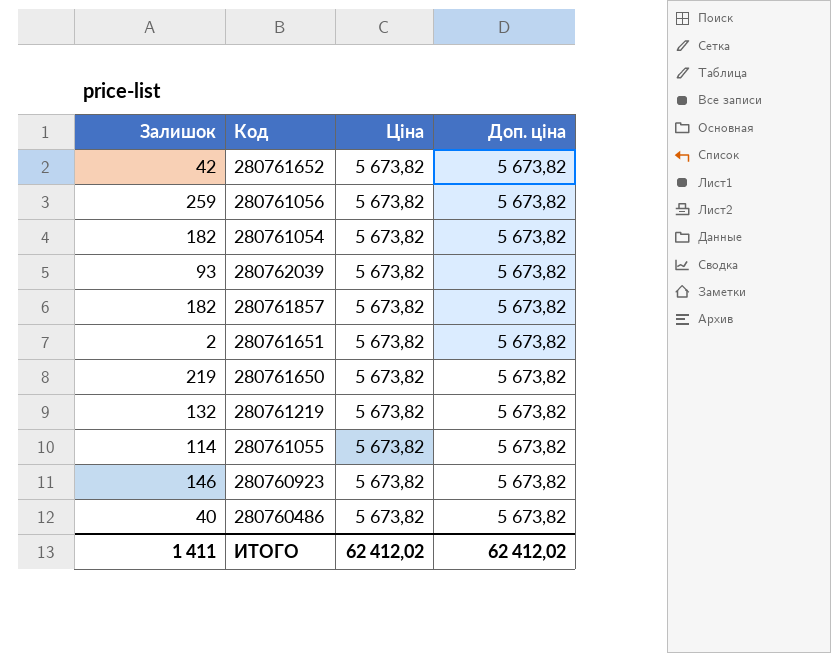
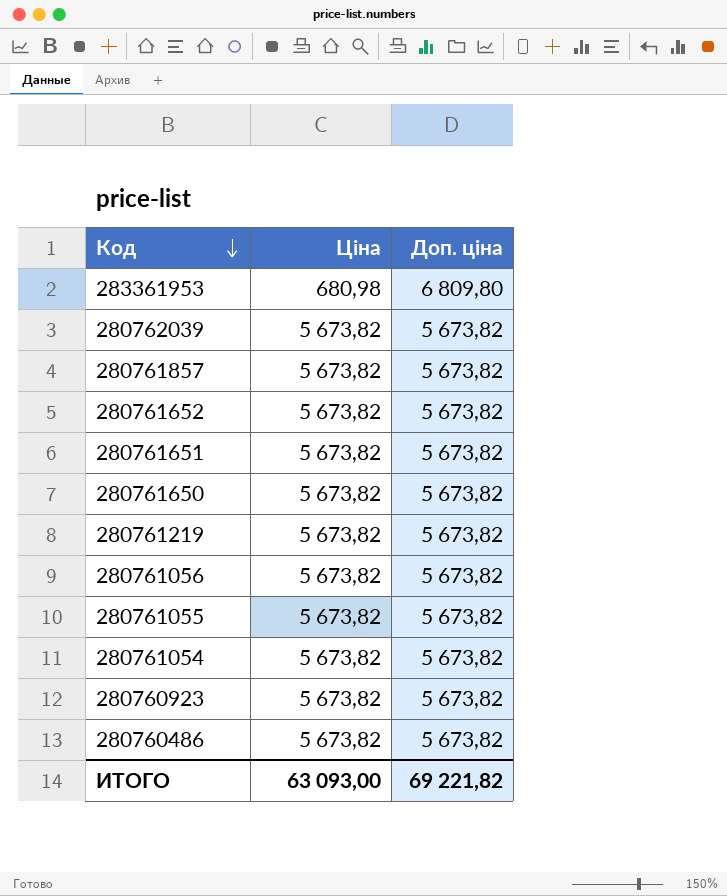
row order: none -> Код descending
column Залишок | position: 1 -> none
row 283361953: none -> 680,98 | 6 809,80
ИТОГО | Ціна: 62 412,02 -> 63 093,00
ИТОГО | Доп. ціна: 62 412,02 -> 69 221,82

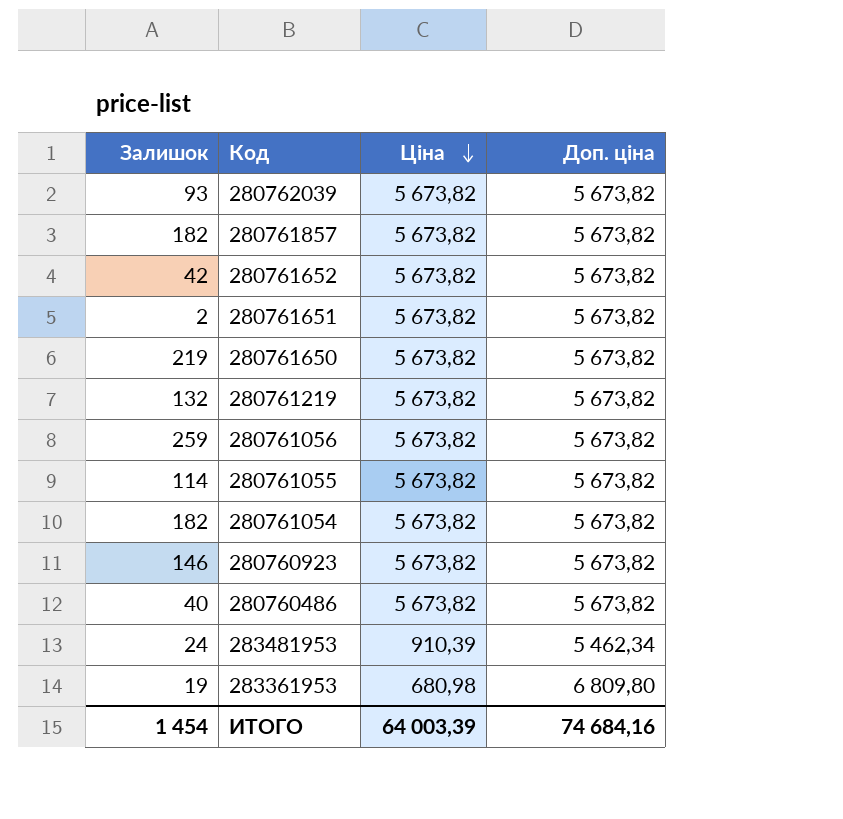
row order: Код descending -> Ціна descending
column Залишок | position: none -> 1
row 283481953: none -> 24 | 910,39 | 5 462,34
ИТОГО | Ціна: 63 093,00 -> 64 003,39
ИТОГО | Доп. ціна: 69 221,82 -> 74 684,16

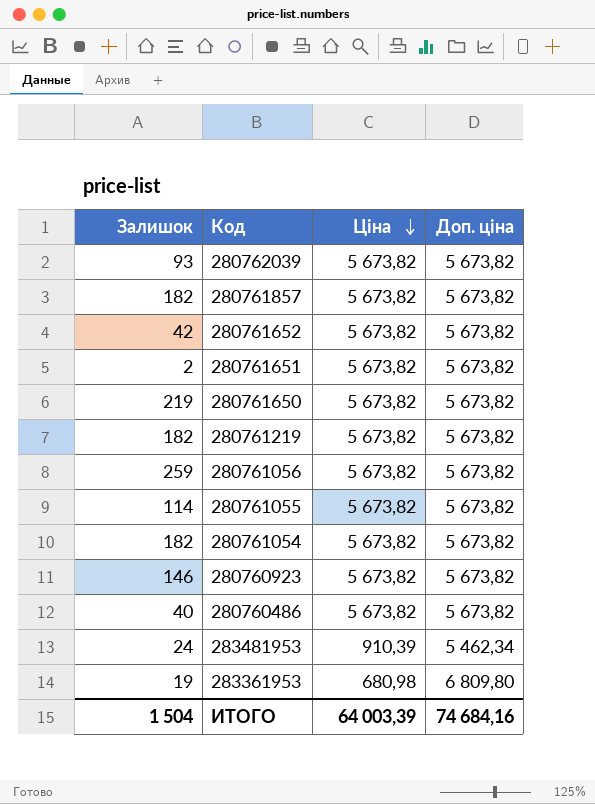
280761219 | Залишок: 132 -> 182
ИТОГО | Залишок: 1 454 -> 1 504

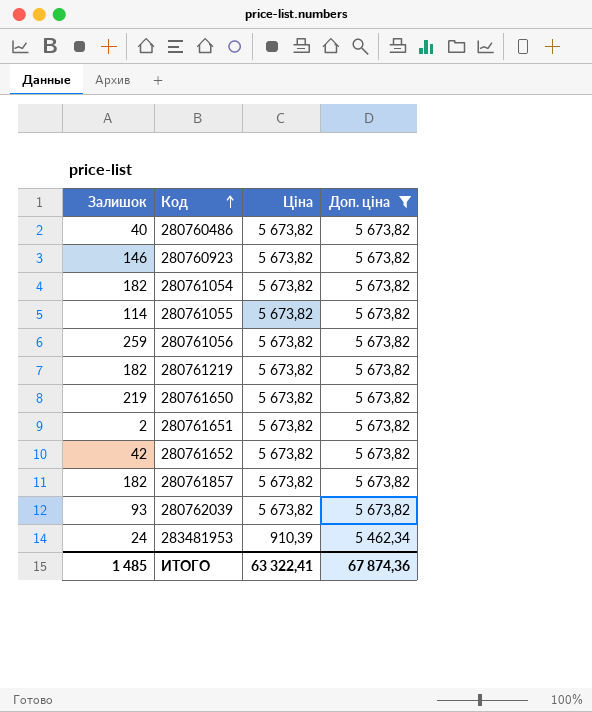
filter: none -> Доп. ціна != 6 809,80
row order: Ціна descending -> Код ascending
ИТОГО | Залишок: 1 504 -> 1 485
ИТОГО | Ціна: 64 003,39 -> 63 322,41
ИТОГО | Доп. ціна: 74 684,16 -> 67 874,36

